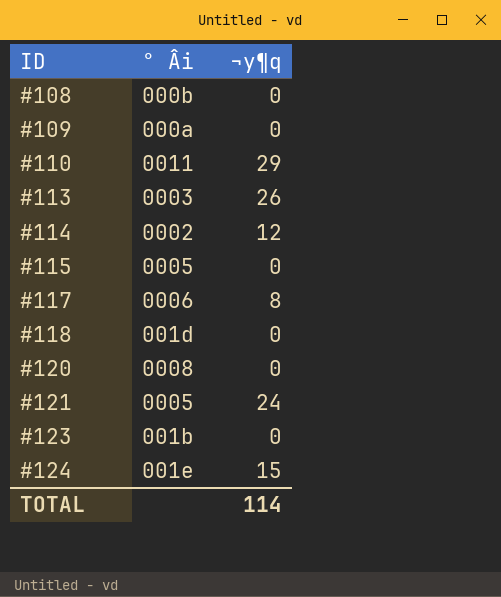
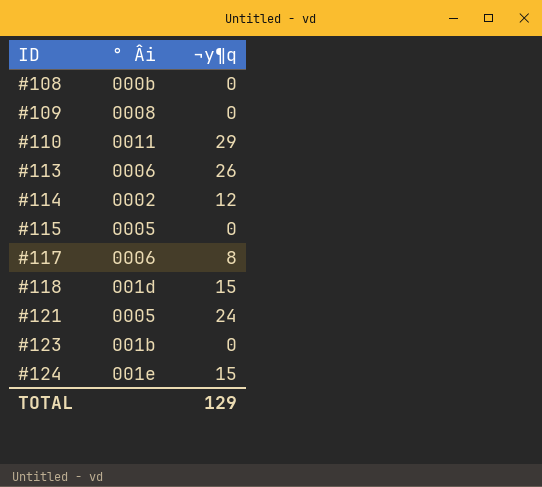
row #120: 0008 | 0 -> none
#109 | ° Âi: 000a -> 0008
#113 | ° Âi: 0003 -> 0006
#118 | ¬y¶q: 0 -> 15
TOTAL | ¬y¶q: 114 -> 129

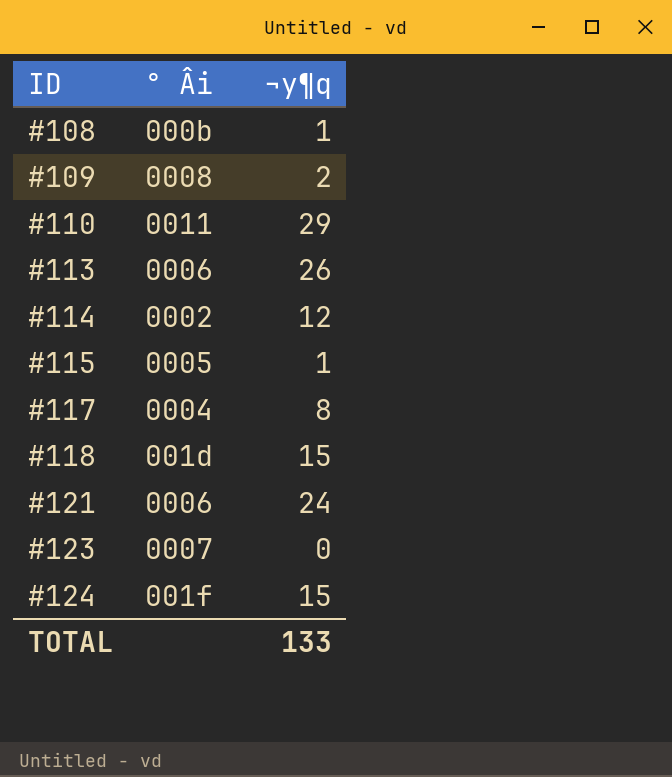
#108 | ¬y¶q: 0 -> 1
#109 | ¬y¶q: 0 -> 2
#115 | ¬y¶q: 0 -> 1
#117 | ° Âi: 0006 -> 0004
#121 | ° Âi: 0005 -> 0006
#123 | ° Âi: 001b -> 0007
#124 | ° Âi: 001e -> 001f
TOTAL | ¬y¶q: 129 -> 133

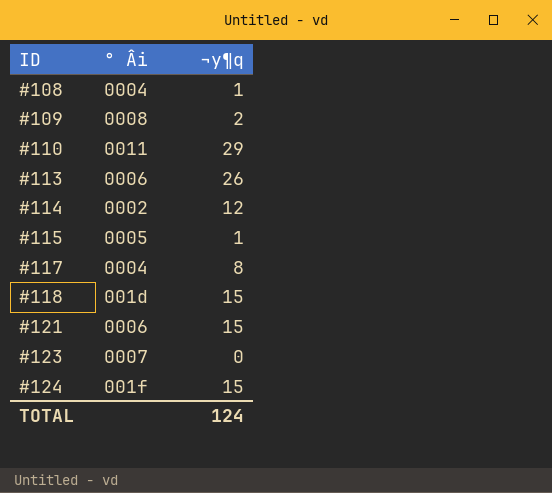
#108 | ° Âi: 000b -> 0004
#121 | ¬y¶q: 24 -> 15
TOTAL | ¬y¶q: 133 -> 124

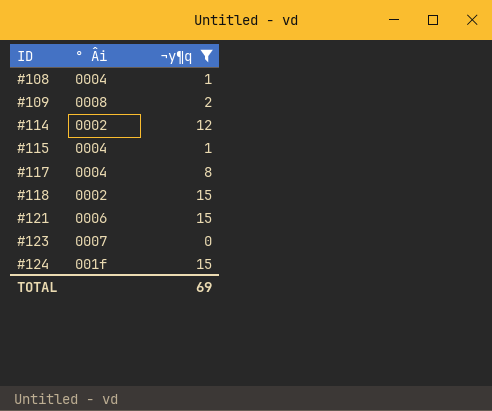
filter: none -> ¬y¶q <= 15
#115 | ° Âi: 0005 -> 0004
#118 | ° Âi: 001d -> 0002
TOTAL | ¬y¶q: 124 -> 69

